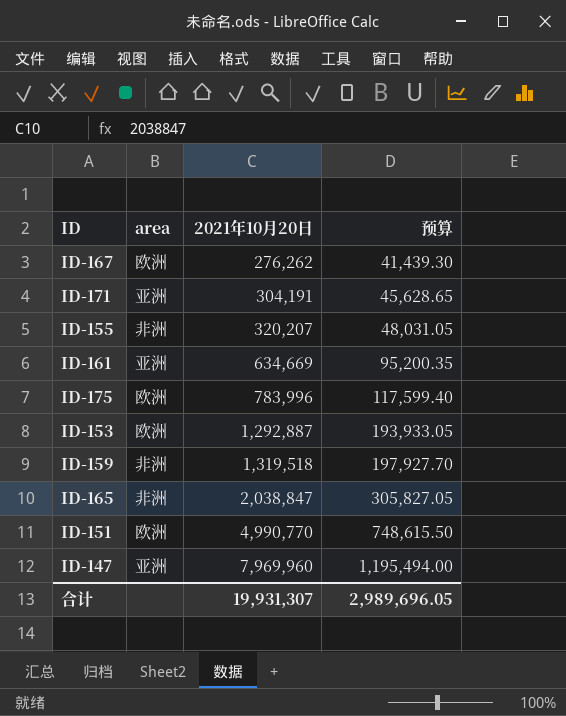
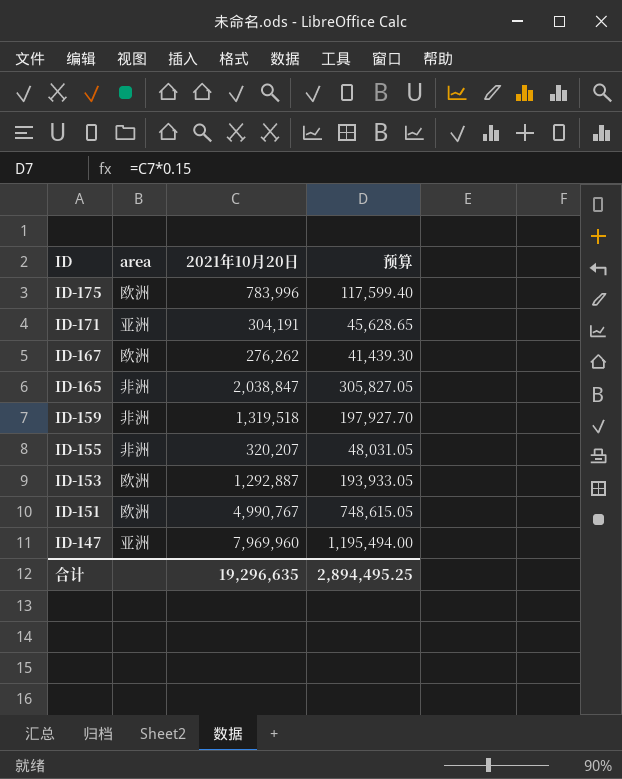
row order: 2021年10月20日 ascending -> ID descending
row ID-161: 亚洲 | 634,669 | 95,200.35 -> none
ID-151 | 2021年10月20日: 4,990,770 -> 4,990,767
ID-151 | 预算: 748,615.50 -> 748,615.05
合计 | 2021年10月20日: 19,931,307 -> 19,296,635
合计 | 预算: 2,989,696.05 -> 2,894,495.25

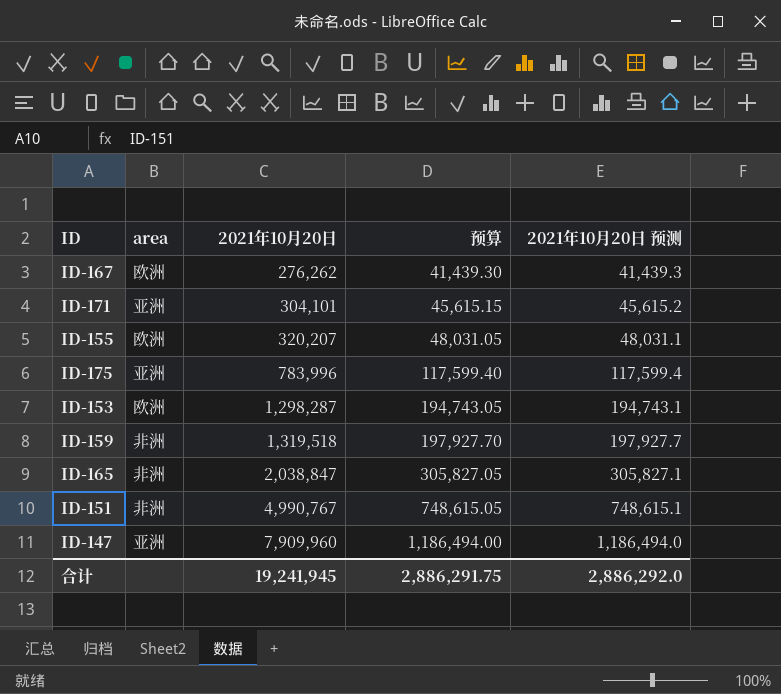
row order: ID descending -> 2021年10月20日 ascending
column 2021年10月20日 预测 | formula: none -> [2021年10月20日] * 0.15
ID-171 | 2021年10月20日: 304,191 -> 304,101
ID-171 | 预算: 45,628.65 -> 45,615.15
ID-155 | area: 非洲 -> 欧洲
ID-175 | area: 欧洲 -> 亚洲
ID-153 | 2021年10月20日: 1,292,887 -> 1,298,287
ID-153 | 预算: 193,933.05 -> 194,743.05
ID-151 | area: 欧洲 -> 非洲
ID-147 | 2021年10月20日: 7,969,960 -> 7,909,960
ID-147 | 预算: 1,195,494.00 -> 1,186,494.00
合计 | 2021年10月20日: 19,296,635 -> 19,241,945
合计 | 预算: 2,894,495.25 -> 2,886,291.75

